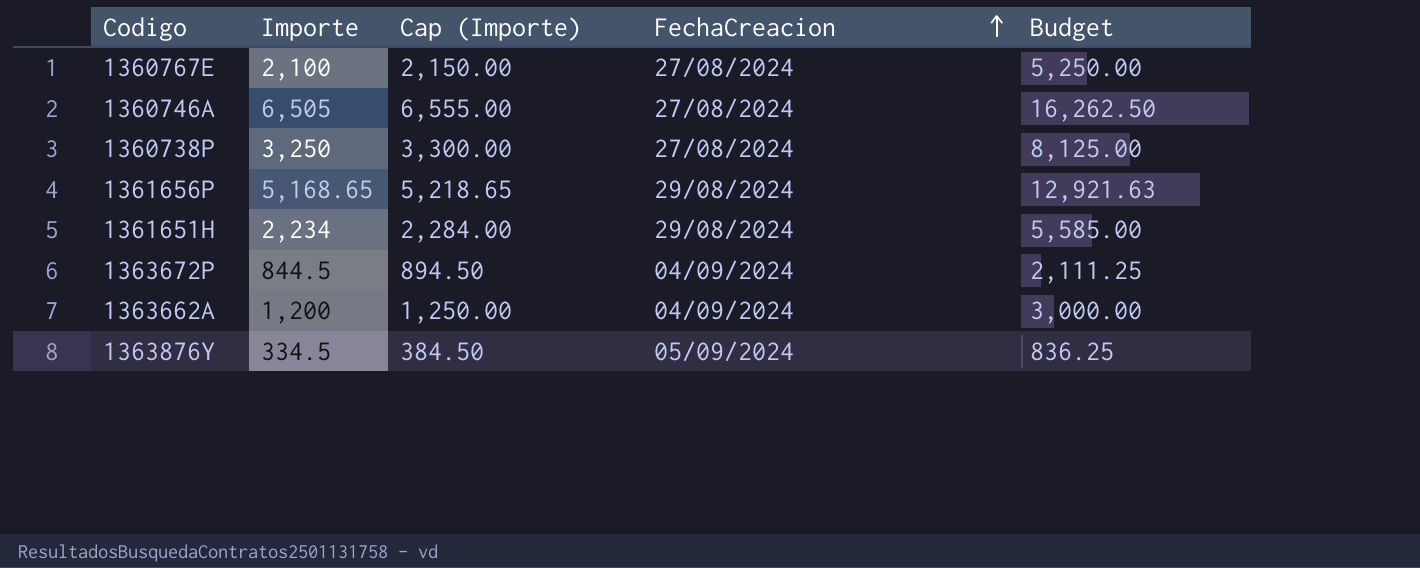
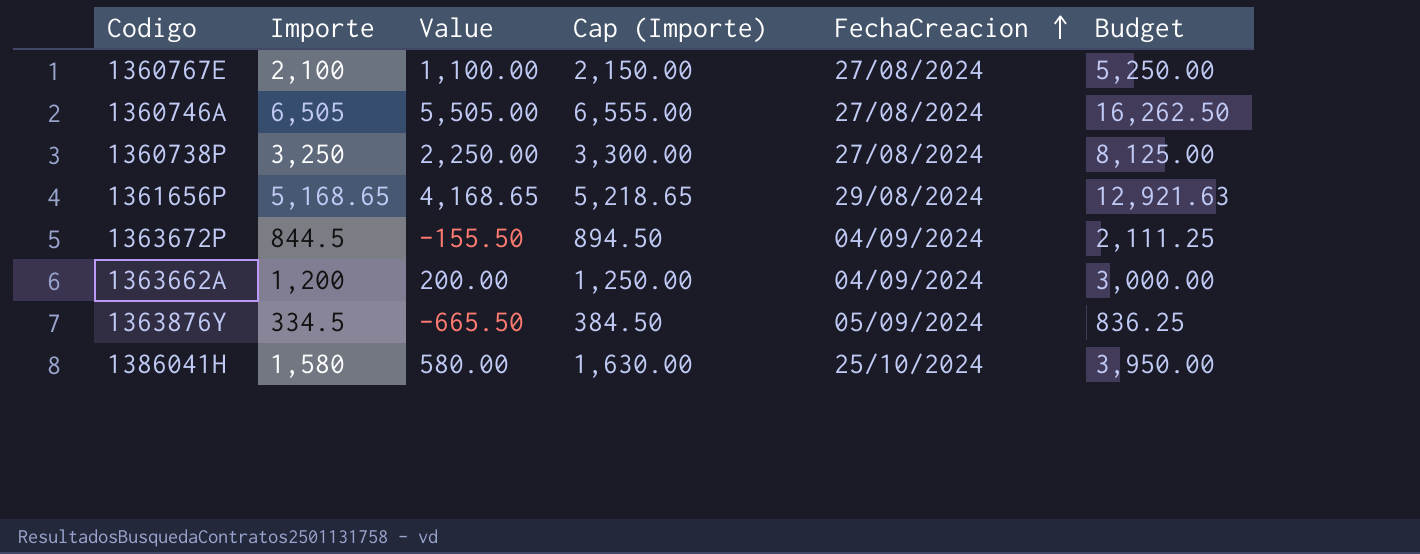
column Value | formula: none -> [Importe] - 1000
row 1361651H: 2,234 | 2,284.00 | 29/08/2024 | 5,585.00 -> none
row 1386041H: none -> 1,580 | 580.00 | 1,630.00 | 25/10/2024 | 3,950.00

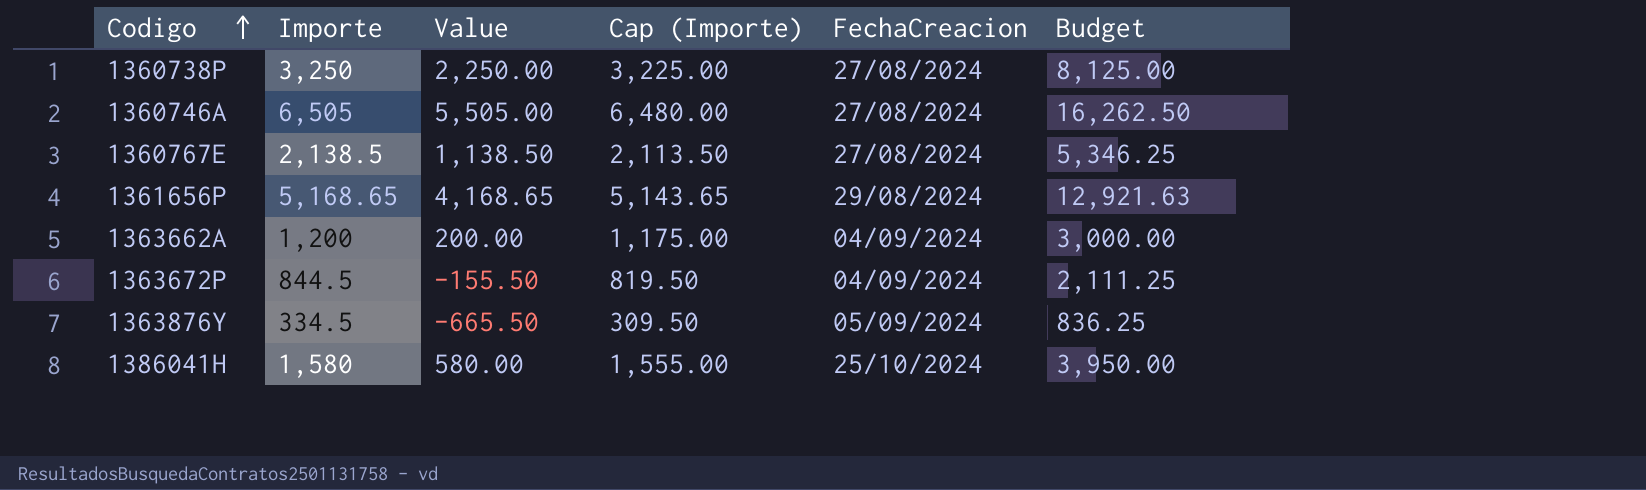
row order: FechaCreacion ascending -> Codigo ascending
column Cap (Importe) | formula: [Importe] + 50 -> [Importe] - 25
1360767E | Importe: 2,100 -> 2,138.5
1360767E | Value: 1,100.00 -> 1,138.50
1360767E | Budget: 5,250.00 -> 5,346.25

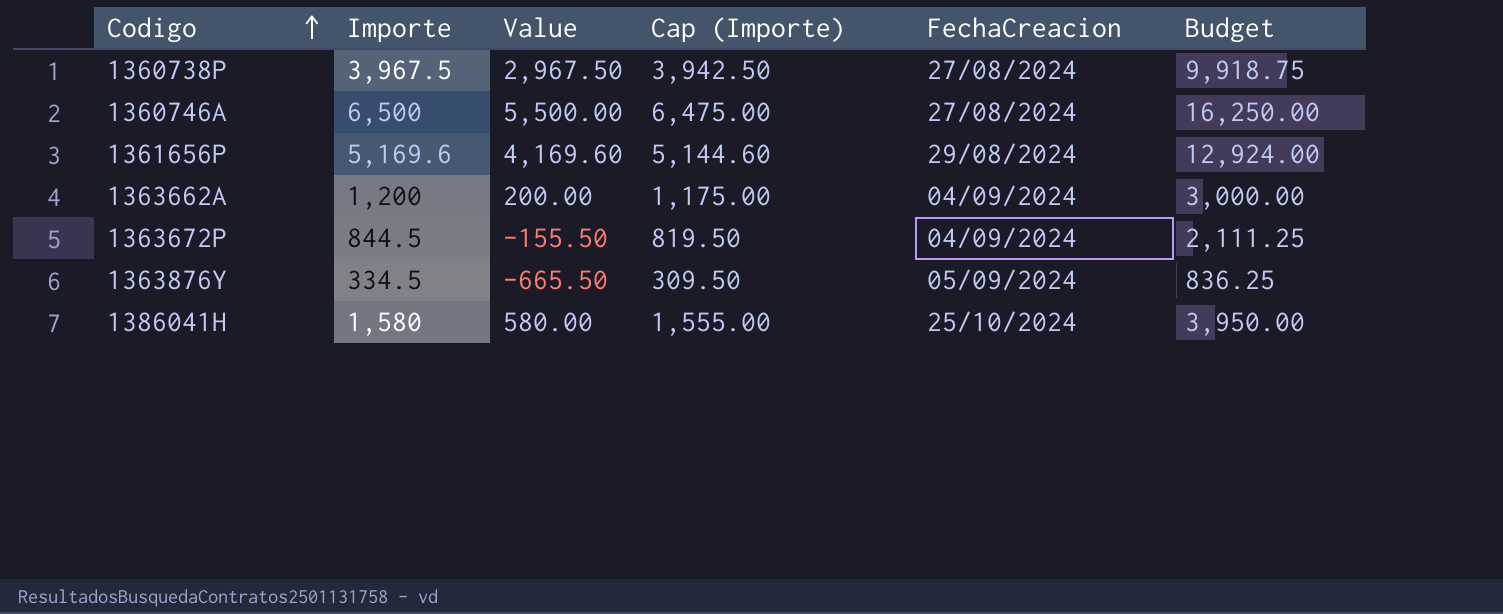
row 1360767E: 2,138.5 | 1,138.50 | 2,113.50 | 27/08/2024 | 5,346.25 -> none
1360738P | Importe: 3,250 -> 3,967.5
1360738P | Value: 2,250.00 -> 2,967.50
1360738P | Cap (Importe): 3,225.00 -> 3,942.50
1360738P | Budget: 8,125.00 -> 9,918.75
1360746A | Importe: 6,505 -> 6,500
1360746A | Value: 5,505.00 -> 5,500.00
1360746A | Cap (Importe): 6,480.00 -> 6,475.00
1360746A | Budget: 16,262.50 -> 16,250.00
1361656P | Importe: 5,168.65 -> 5,169.6
1361656P | Value: 4,168.65 -> 4,169.60
1361656P | Cap (Importe): 5,143.65 -> 5,144.60
1361656P | Budget: 12,921.63 -> 12,924.00

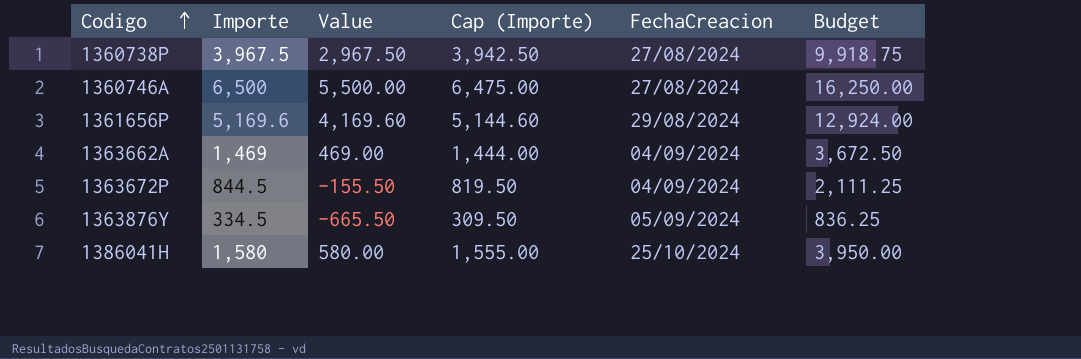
1363662A | Importe: 1,200 -> 1,469
1363662A | Value: 200.00 -> 469.00
1363662A | Cap (Importe): 1,175.00 -> 1,444.00
1363662A | Budget: 3,000.00 -> 3,672.50

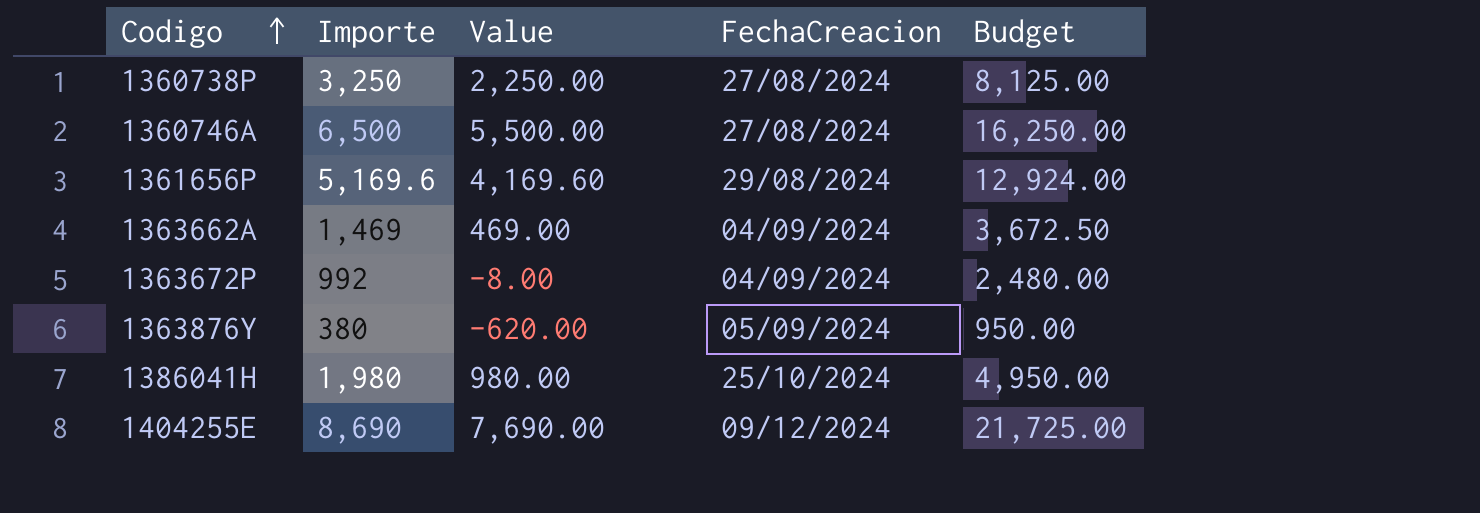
column Cap (Importe) | formula: [Importe] - 25 -> none
1360738P | Importe: 3,967.5 -> 3,250
1360738P | Value: 2,967.50 -> 2,250.00
1360738P | Budget: 9,918.75 -> 8,125.00
1363672P | Importe: 844.5 -> 992
1363672P | Value: -155.50 -> -8.00
1363672P | Budget: 2,111.25 -> 2,480.00
1363876Y | Importe: 334.5 -> 380
1363876Y | Value: -665.50 -> -620.00
1363876Y | Budget: 836.25 -> 950.00
1386041H | Importe: 1,580 -> 1,980
1386041H | Value: 580.00 -> 980.00
1386041H | Budget: 3,950.00 -> 4,950.00
row 1404255E: none -> 8,690 | 7,690.00 | 09/12/2024 | 21,725.00

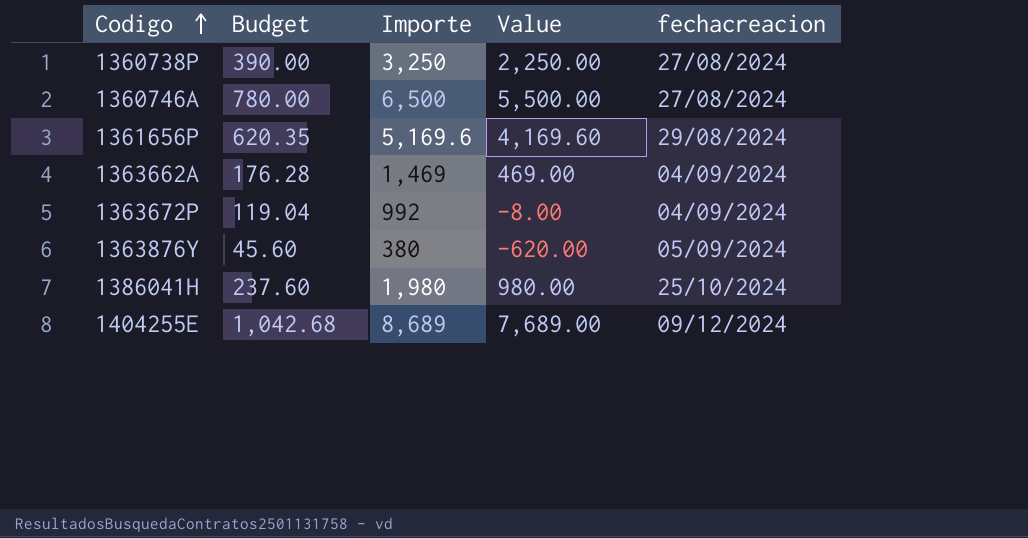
column Budget | formula: [Importe] * 2.5 -> [Importe] * 0.12
column Budget | position: 5 -> 2
column name: FechaCreacion -> fechacreacion
1404255E | Importe: 8,690 -> 8,689
1404255E | Value: 7,690.00 -> 7,689.00

